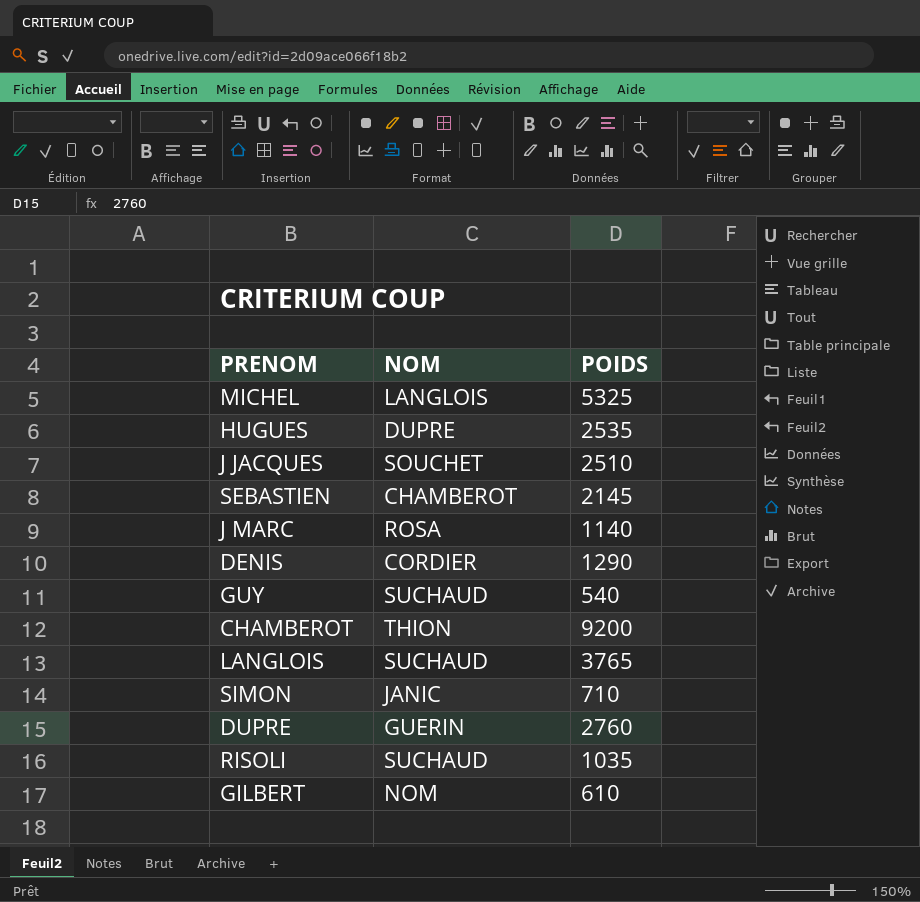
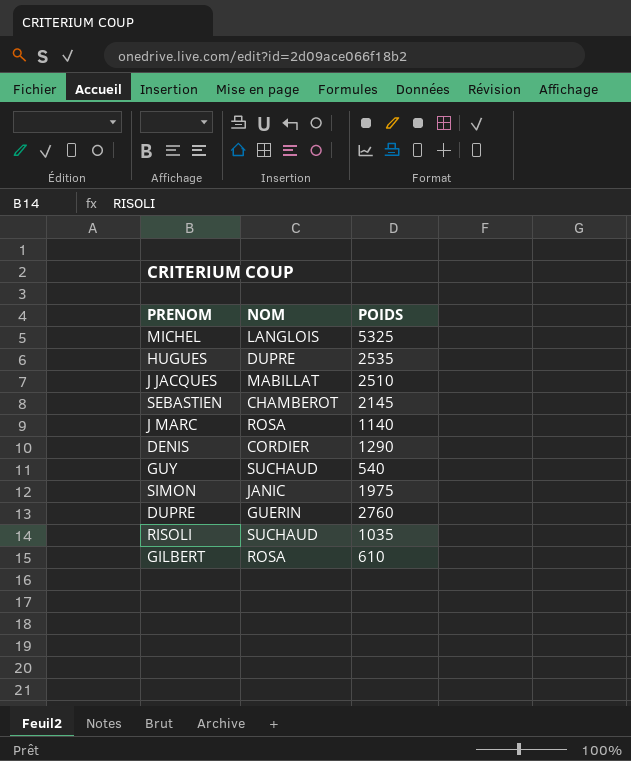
row CHAMBEROT: THION | 9200 -> none
row LANGLOIS: SUCHAUD | 3765 -> none
J JACQUES | NOM: SOUCHET -> MABILLAT
SIMON | POIDS: 710 -> 1975
GILBERT | NOM: NOM -> ROSA

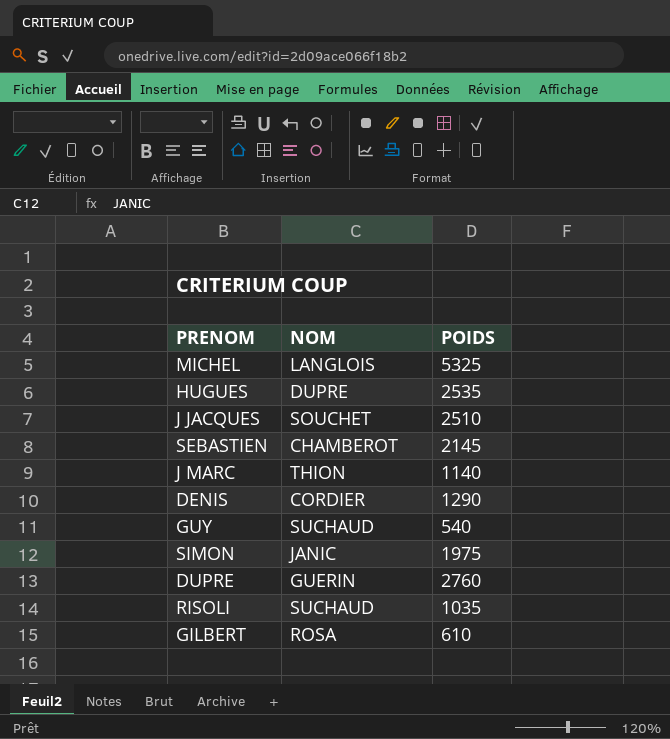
J JACQUES | NOM: MABILLAT -> SOUCHET
J MARC | NOM: ROSA -> THION

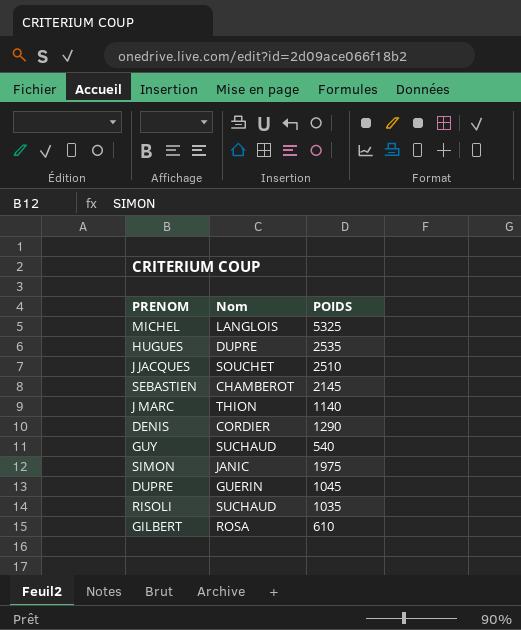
column name: NOM -> Nom
DUPRE | POIDS: 2760 -> 1045

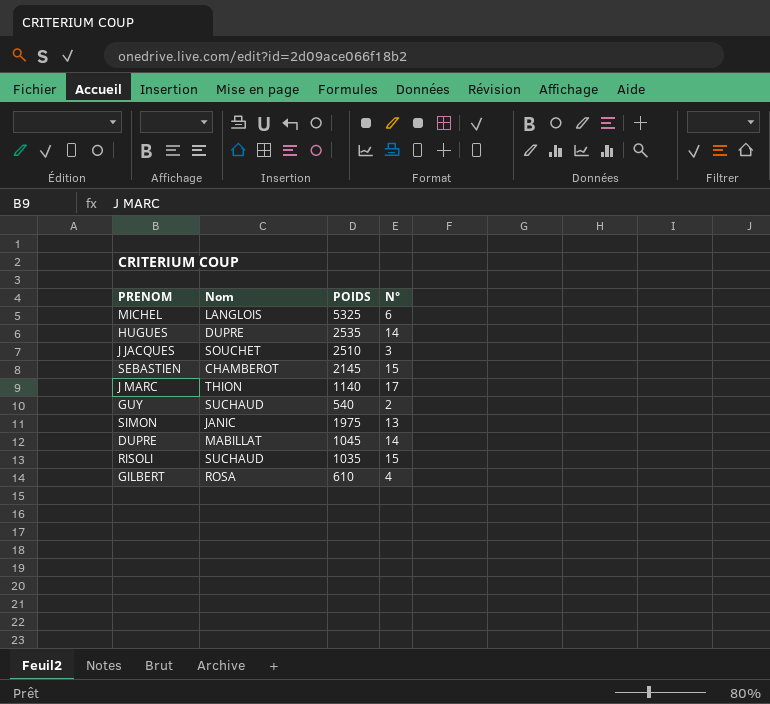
column N° | position: none -> 4
row DENIS: CORDIER | 1290 -> none
DUPRE | Nom: GUERIN -> MABILLAT

